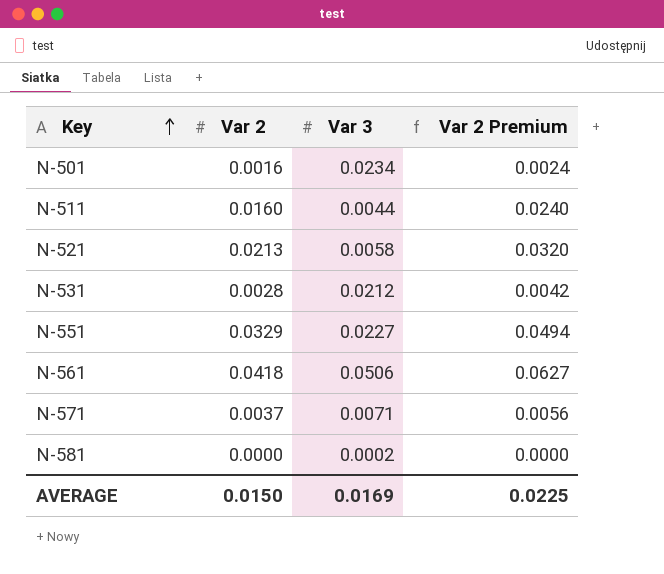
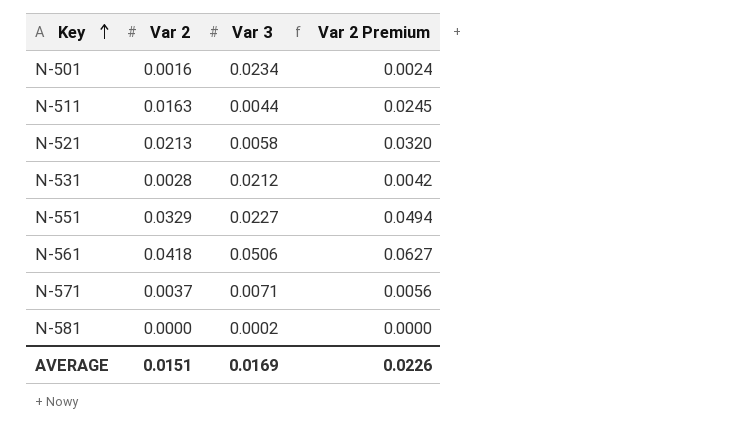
N-511 | Var 2: 0.0160 -> 0.0163
N-511 | Var 2 Premium: 0.0240 -> 0.0245
AVERAGE | Var 2: 0.0150 -> 0.0151
AVERAGE | Var 2 Premium: 0.0225 -> 0.0226

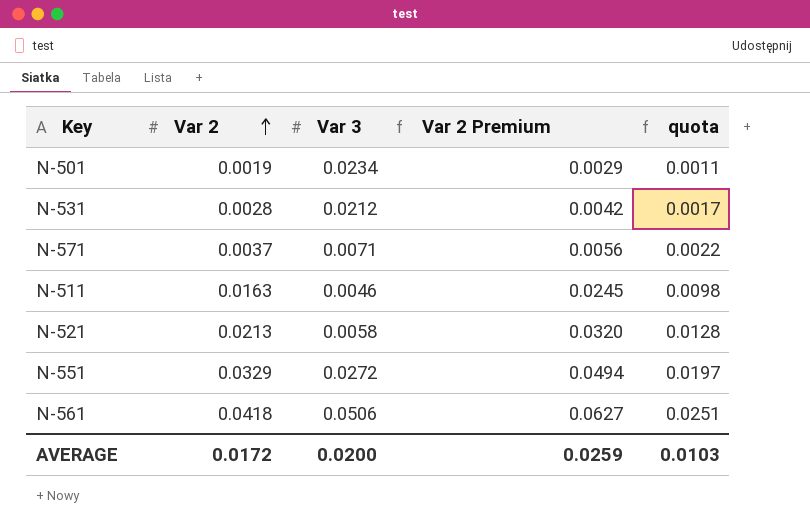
row order: Key ascending -> Var 2 ascending
column quota | formula: none -> [Var 2] * 0.6
row N-581: 0.0000 | 0.0002 | 0.0000 -> none
N-501 | Var 2: 0.0016 -> 0.0019
N-501 | Var 2 Premium: 0.0024 -> 0.0029
N-511 | Var 3: 0.0044 -> 0.0046
N-551 | Var 3: 0.0227 -> 0.0272
AVERAGE | Var 2: 0.0151 -> 0.0172
AVERAGE | Var 3: 0.0169 -> 0.0200
AVERAGE | Var 2 Premium: 0.0226 -> 0.0259

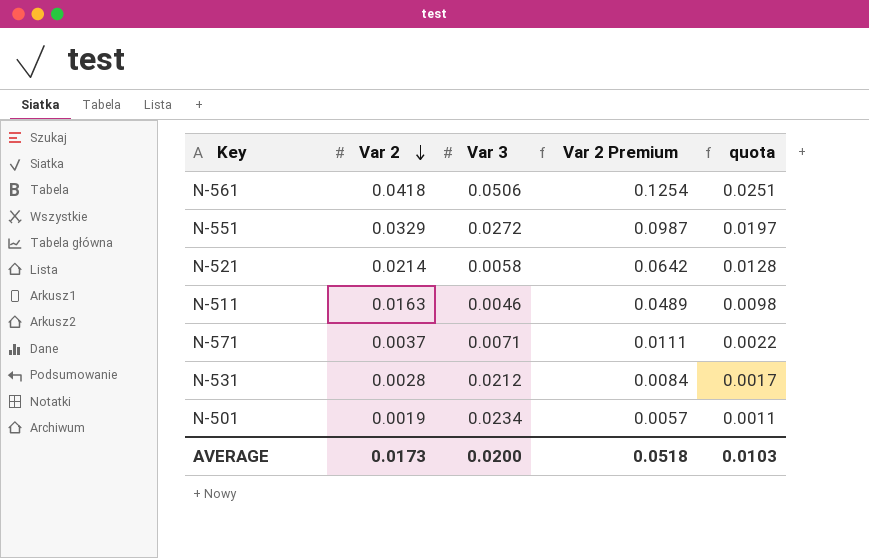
row order: Var 2 ascending -> Var 2 descending
column Var 2 Premium | formula: [Var 2] * 1.5 -> [Var 2] * 3
N-521 | Var 2: 0.0213 -> 0.0214
AVERAGE | Var 2: 0.0172 -> 0.0173
AVERAGE | Var 2 Premium: 0.0259 -> 0.0518

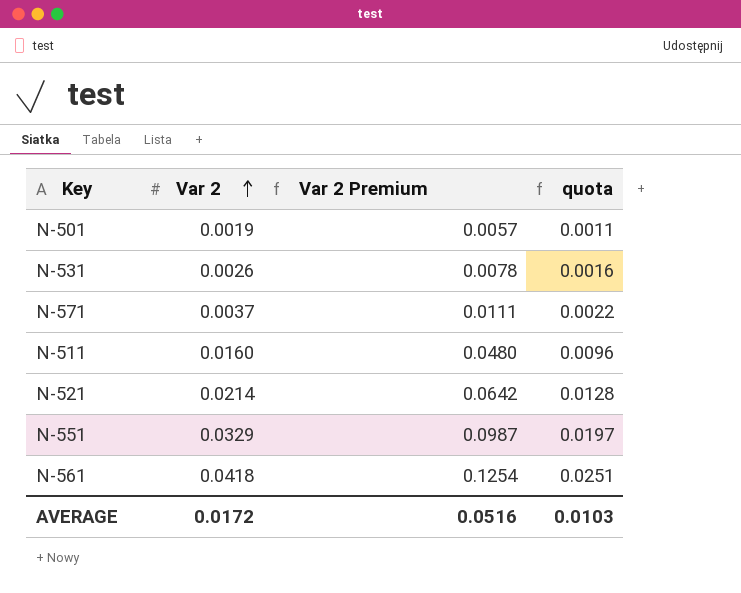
row order: Var 2 descending -> Var 2 ascending
column Var 3 | position: 3 -> none
N-531 | Var 2: 0.0028 -> 0.0026
N-531 | Var 2 Premium: 0.0084 -> 0.0078
N-531 | quota: 0.0017 -> 0.0016
N-511 | Var 2: 0.0163 -> 0.0160
N-511 | Var 2 Premium: 0.0489 -> 0.0480
N-511 | quota: 0.0098 -> 0.0096
AVERAGE | Var 2: 0.0173 -> 0.0172
AVERAGE | Var 2 Premium: 0.0518 -> 0.0516

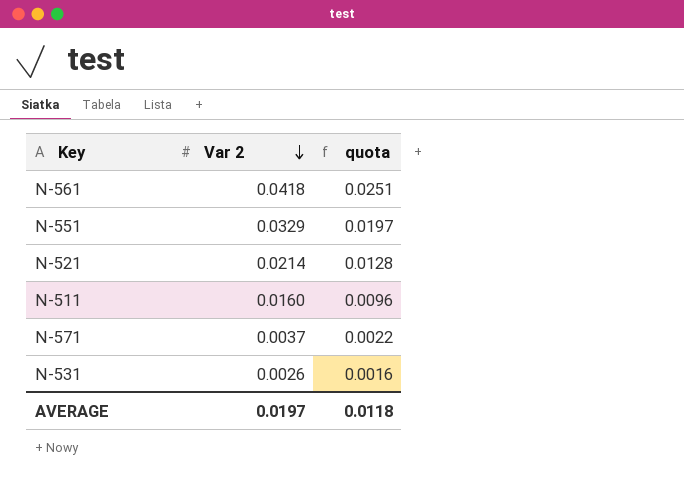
row order: Var 2 ascending -> Var 2 descending
column Var 2 Premium | formula: [Var 2] * 3 -> none
row N-501: 0.0019 | 0.0057 | 0.0011 -> none
AVERAGE | Var 2: 0.0172 -> 0.0197
AVERAGE | quota: 0.0103 -> 0.0118

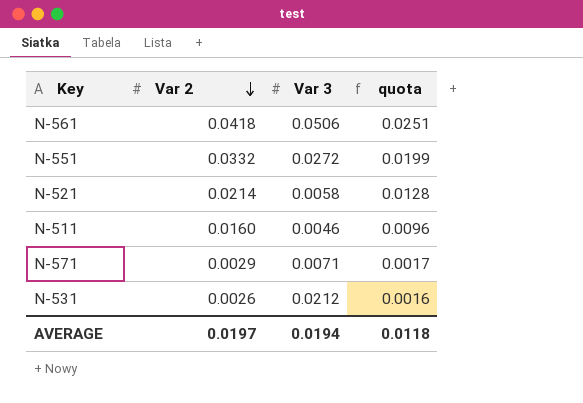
column Var 3 | position: none -> 3
N-551 | Var 2: 0.0329 -> 0.0332
N-551 | quota: 0.0197 -> 0.0199
N-571 | Var 2: 0.0037 -> 0.0029
N-571 | quota: 0.0022 -> 0.0017

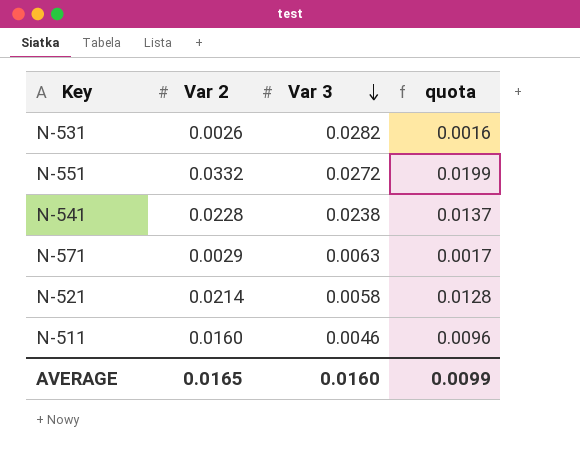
row order: Var 2 descending -> Var 3 descending
row N-561: 0.0418 | 0.0506 | 0.0251 -> none
N-531 | Var 3: 0.0212 -> 0.0282
row N-541: none -> 0.0228 | 0.0238 | 0.0137
N-571 | Var 3: 0.0071 -> 0.0063
AVERAGE | Var 2: 0.0197 -> 0.0165
AVERAGE | Var 3: 0.0194 -> 0.0160
AVERAGE | quota: 0.0118 -> 0.0099

